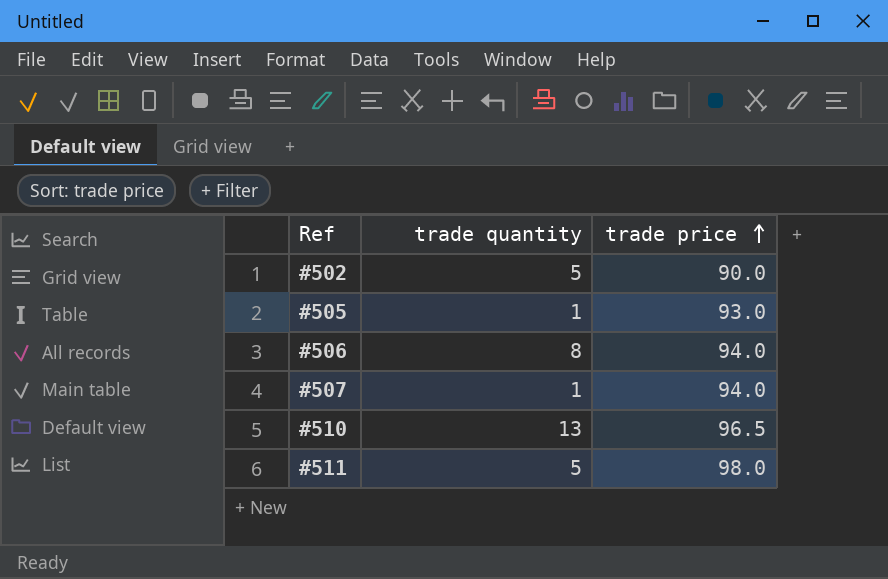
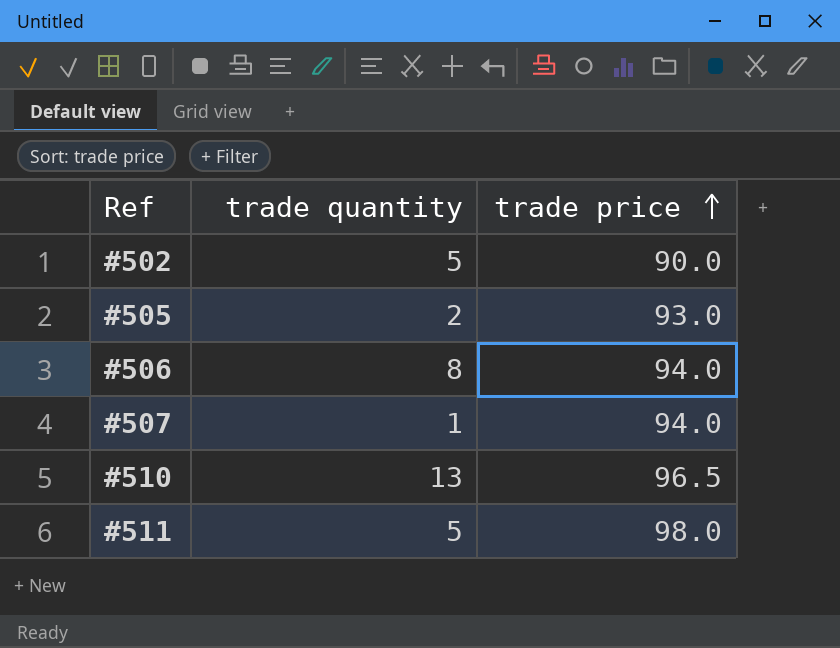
#505 | trade quantity: 1 -> 2

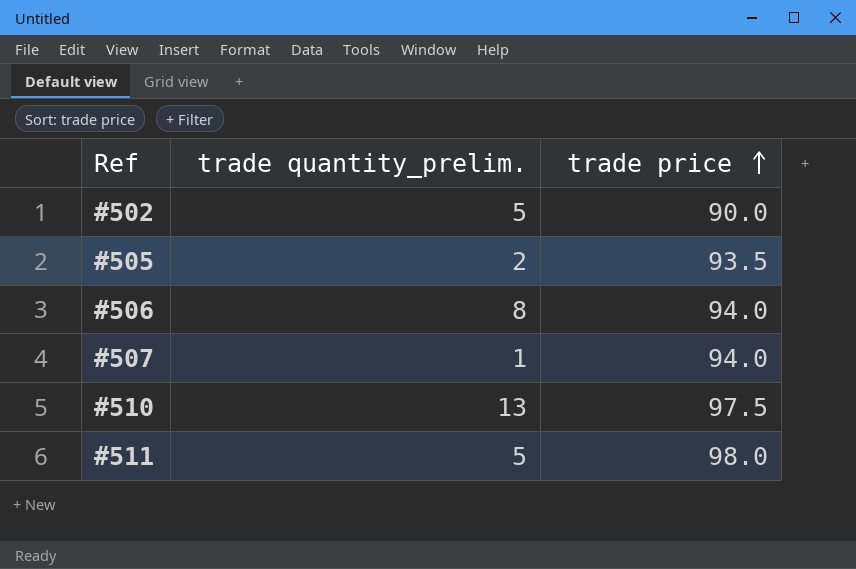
column name: trade quantity -> trade quantity_prelim.
#505 | trade price: 93.0 -> 93.5
#510 | trade price: 96.5 -> 97.5

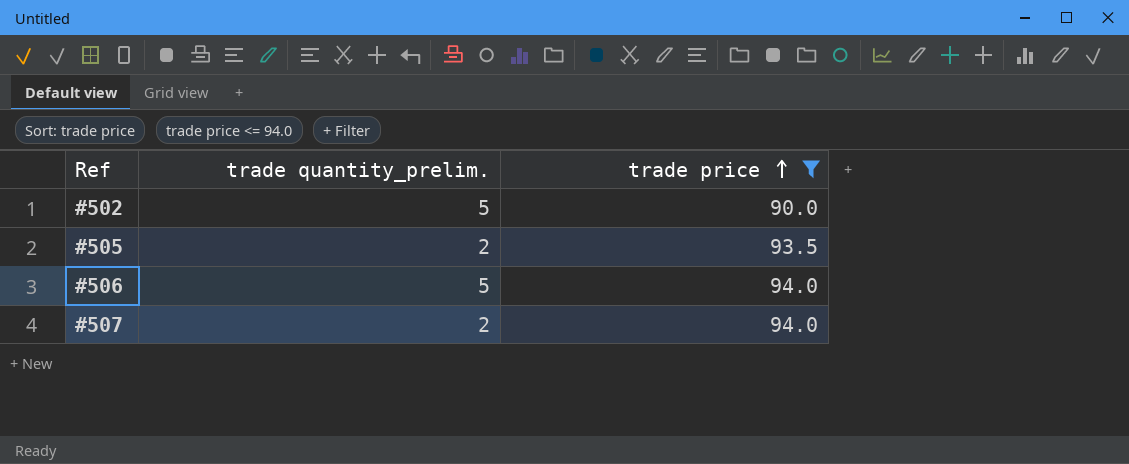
filter: none -> trade price <= 94.0
#506 | trade quantity_prelim.: 8 -> 5
#507 | trade quantity_prelim.: 1 -> 2

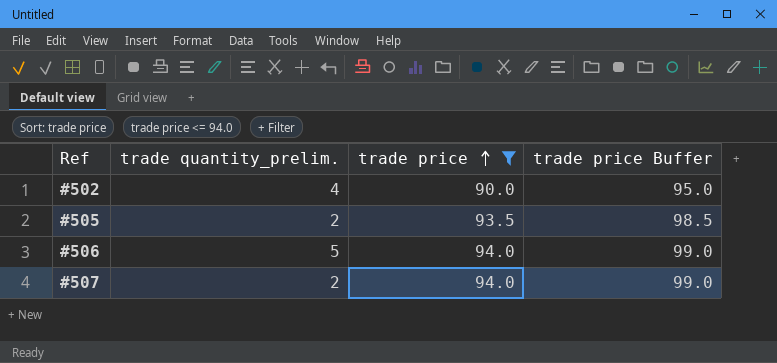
column trade price Buffer | formula: none -> [trade price] + 5
#502 | trade quantity_prelim.: 5 -> 4

